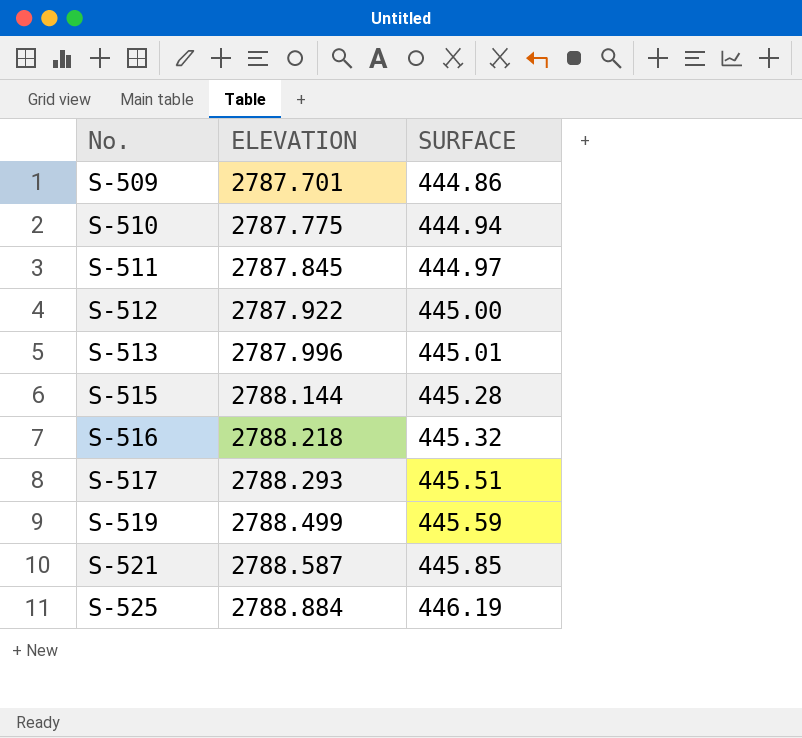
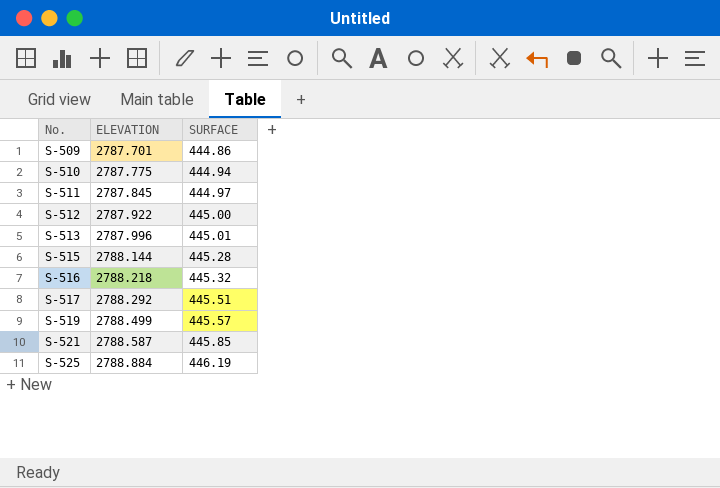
S-517 | ELEVATION: 2788.293 -> 2788.292
S-519 | SURFACE: 445.59 -> 445.57

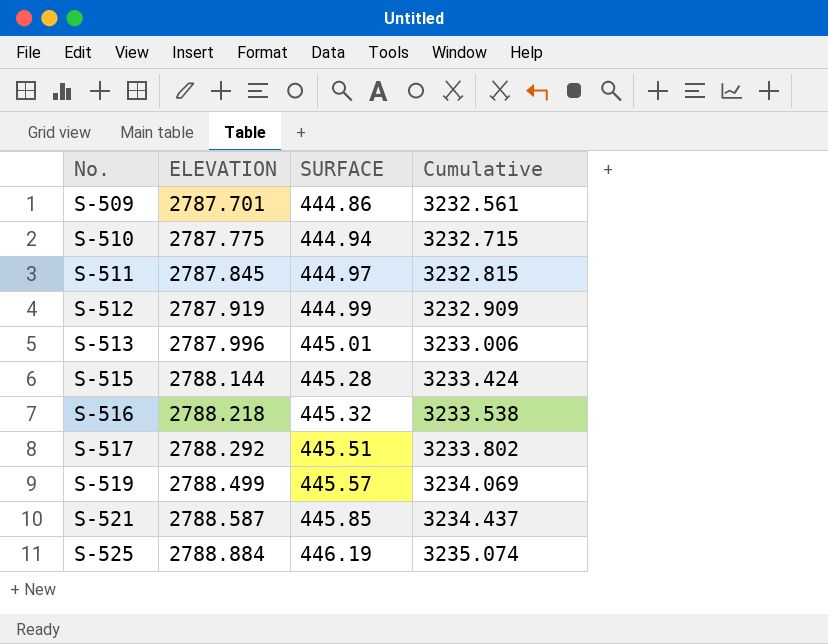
column Cumulative | formula: none -> [ELEVATION] + [SURFACE]
S-512 | ELEVATION: 2787.922 -> 2787.919
S-512 | SURFACE: 445.00 -> 444.99

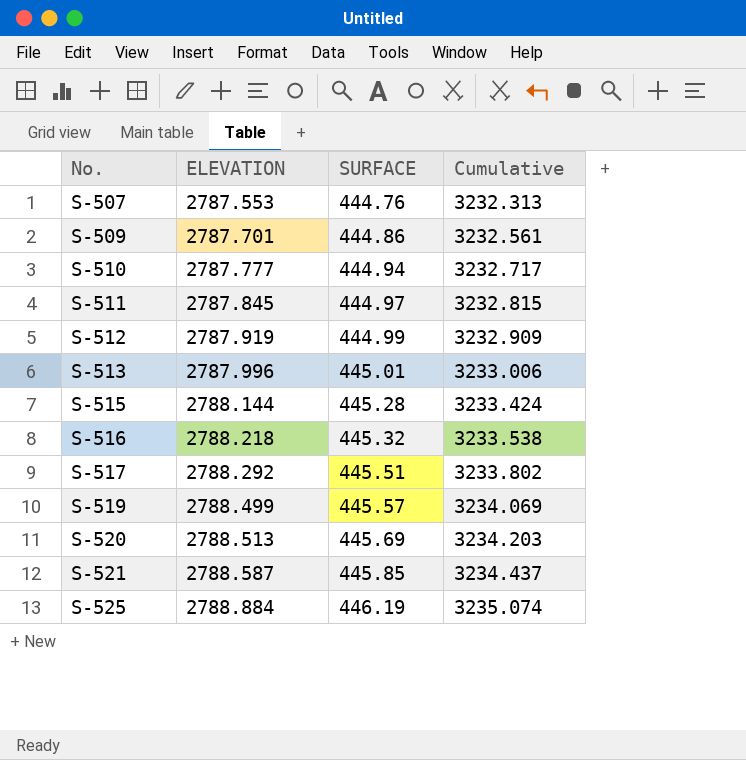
row S-507: none -> 2787.553 | 444.76 | 3232.313
S-510 | ELEVATION: 2787.775 -> 2787.777
S-510 | Cumulative: 3232.715 -> 3232.717
row S-520: none -> 2788.513 | 445.69 | 3234.203

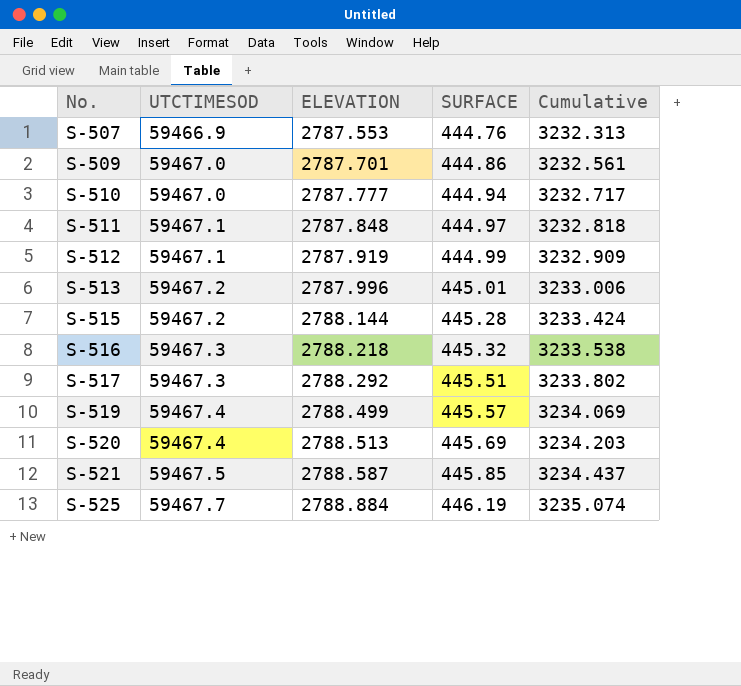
column UTCTIMESOD | position: none -> 2
S-511 | ELEVATION: 2787.845 -> 2787.848
S-511 | Cumulative: 3232.815 -> 3232.818

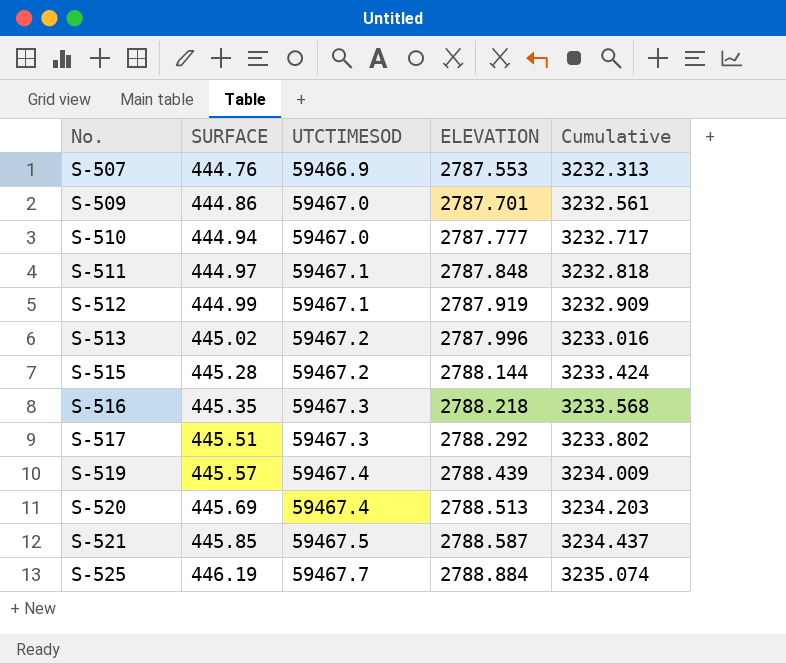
column SURFACE | position: 4 -> 2
S-513 | SURFACE: 445.01 -> 445.02
S-513 | Cumulative: 3233.006 -> 3233.016
S-516 | SURFACE: 445.32 -> 445.35
S-516 | Cumulative: 3233.538 -> 3233.568
S-519 | ELEVATION: 2788.499 -> 2788.439
S-519 | Cumulative: 3234.069 -> 3234.009

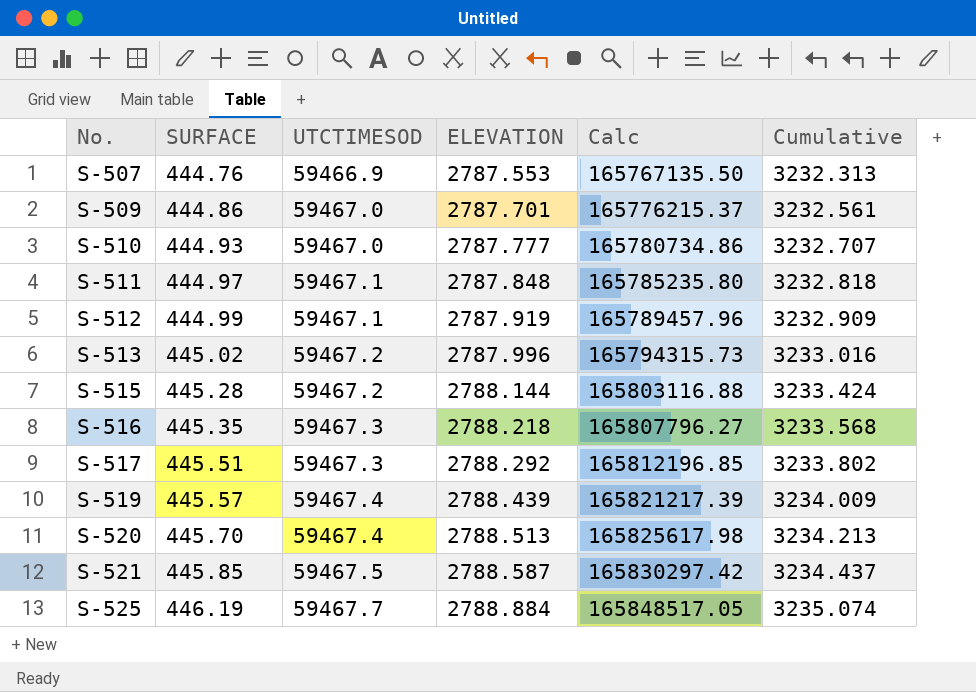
column Calc | formula: none -> [UTCTIMESOD] * [ELEVATION]
S-510 | SURFACE: 444.94 -> 444.93
S-510 | Cumulative: 3232.717 -> 3232.707
S-520 | SURFACE: 445.69 -> 445.70
S-520 | Cumulative: 3234.203 -> 3234.213

